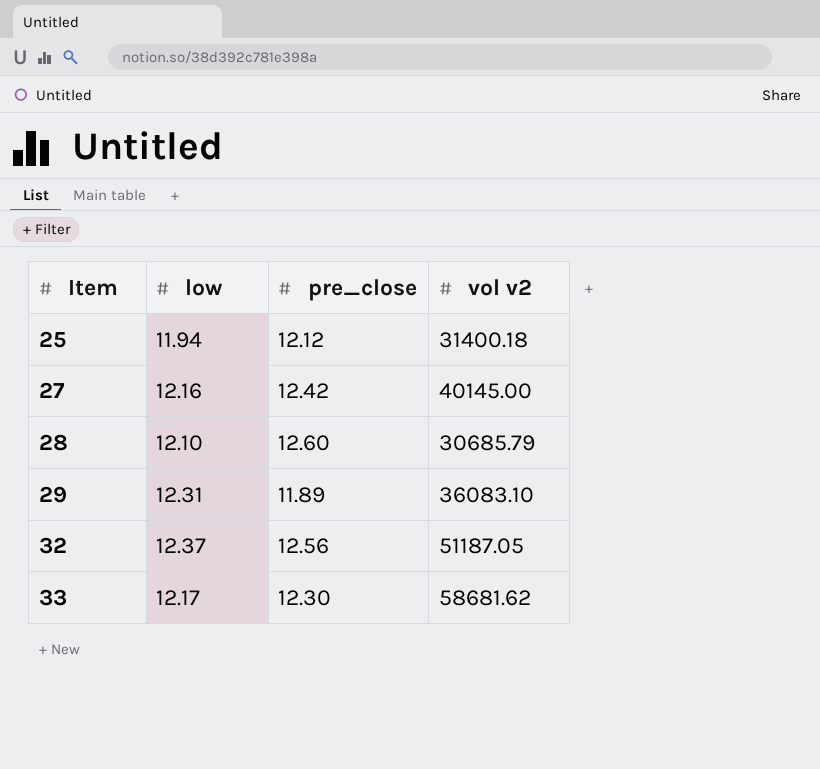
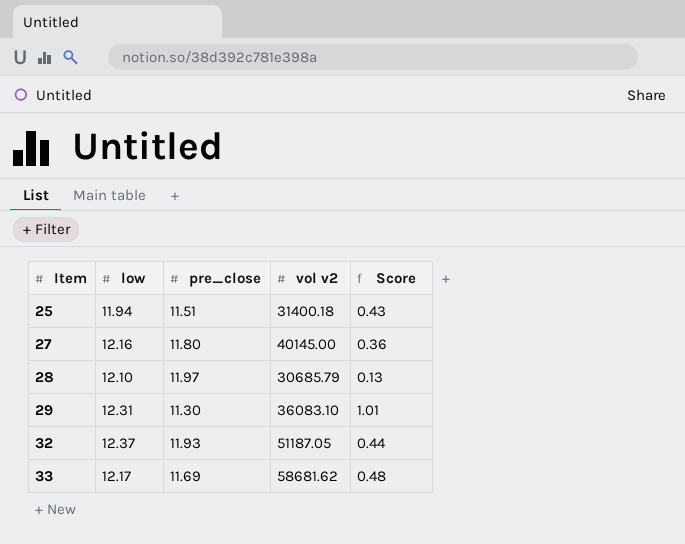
column Score | formula: none -> [low] - [pre_close]
25 | pre_close: 12.12 -> 11.51
27 | pre_close: 12.42 -> 11.80
28 | pre_close: 12.60 -> 11.97
29 | pre_close: 11.89 -> 11.30
32 | pre_close: 12.56 -> 11.93
33 | pre_close: 12.30 -> 11.69

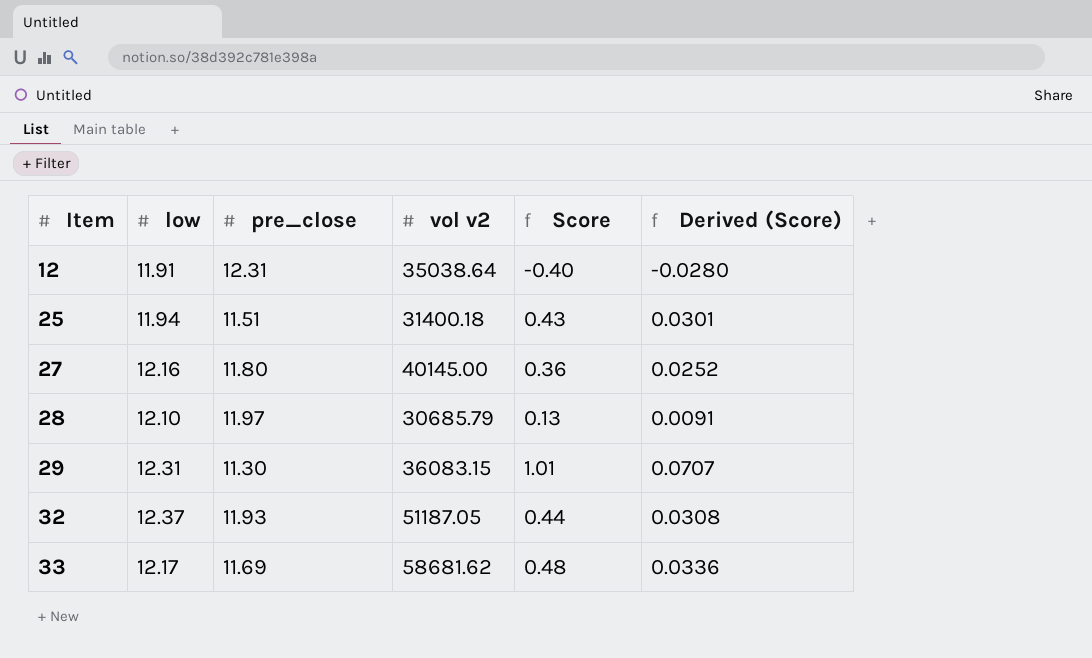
column Derived (Score) | formula: none -> [Score] * 0.07
row 12: none -> 11.91 | 12.31 | 35038.64 | -0.40 | -0.0280
29 | vol v2: 36083.10 -> 36083.15

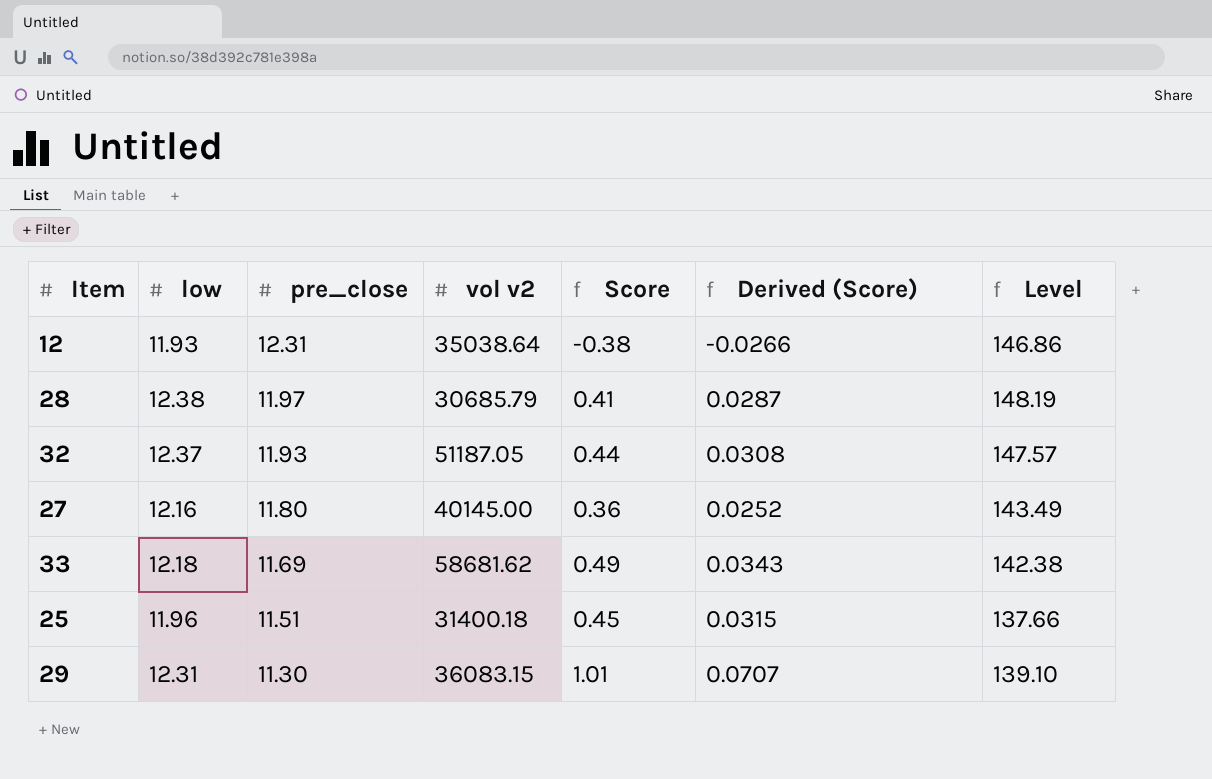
row order: Item ascending -> pre_close descending
column Level | formula: none -> [low] * [pre_close]
12 | low: 11.91 -> 11.93
12 | Score: -0.40 -> -0.38
12 | Derived (Score): -0.0280 -> -0.0266
28 | low: 12.10 -> 12.38
28 | Score: 0.13 -> 0.41
28 | Derived (Score): 0.0091 -> 0.0287
33 | low: 12.17 -> 12.18
33 | Score: 0.48 -> 0.49
33 | Derived (Score): 0.0336 -> 0.0343
25 | low: 11.94 -> 11.96
25 | Score: 0.43 -> 0.45
25 | Derived (Score): 0.0301 -> 0.0315

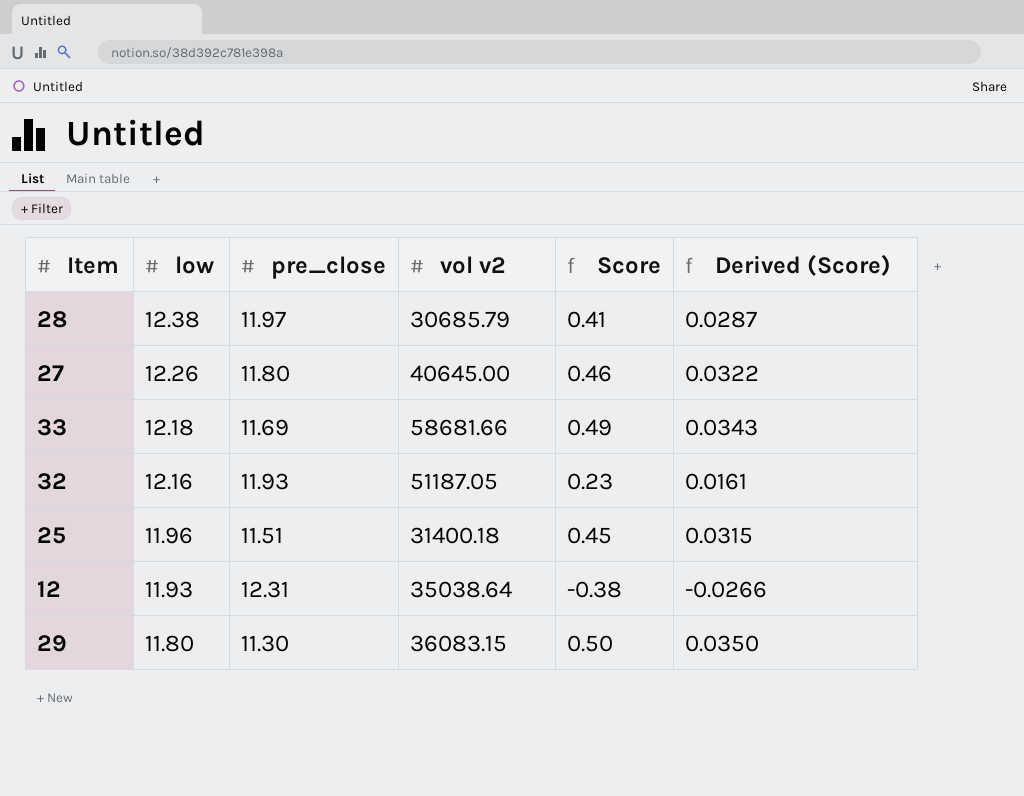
row order: pre_close descending -> low descending
column Level | formula: [low] * [pre_close] -> none
27 | low: 12.16 -> 12.26
27 | vol v2: 40145.00 -> 40645.00
27 | Score: 0.36 -> 0.46
27 | Derived (Score): 0.0252 -> 0.0322
33 | vol v2: 58681.62 -> 58681.66
32 | low: 12.37 -> 12.16
32 | Score: 0.44 -> 0.23
32 | Derived (Score): 0.0308 -> 0.0161
29 | low: 12.31 -> 11.80
29 | Score: 1.01 -> 0.50
29 | Derived (Score): 0.0707 -> 0.0350

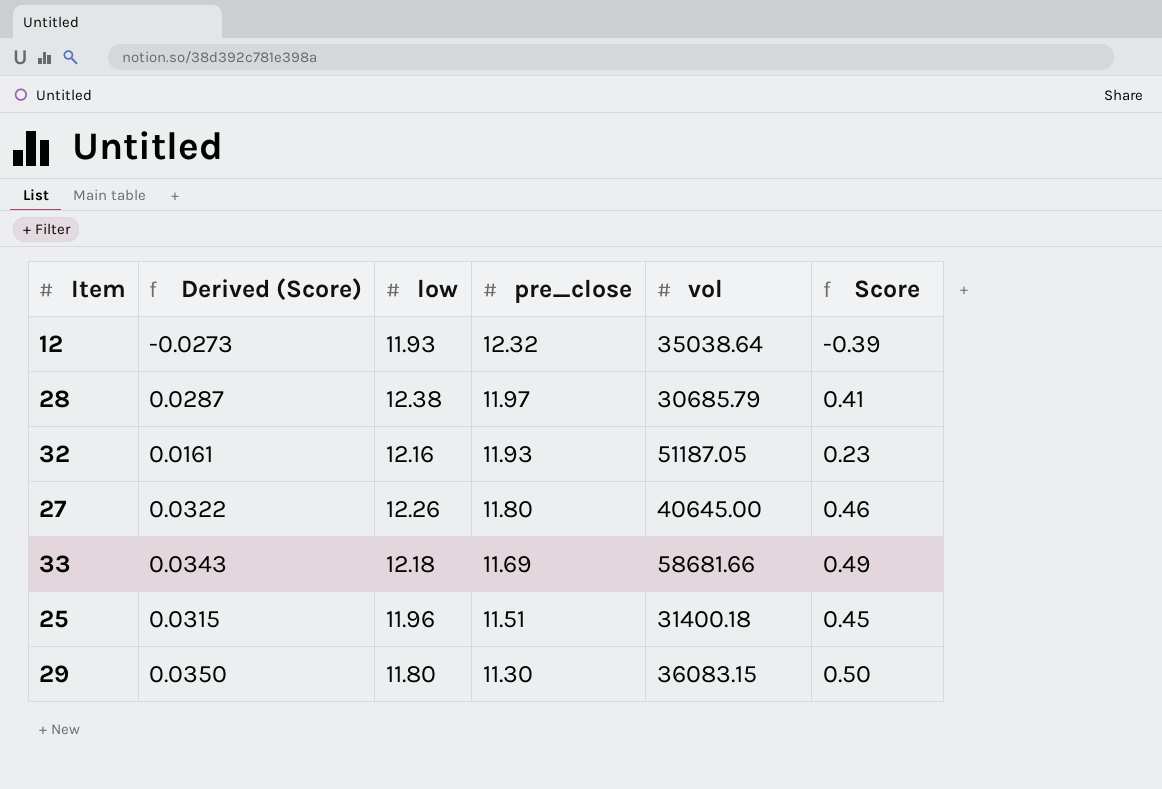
row order: low descending -> pre_close descending
column Derived (Score) | position: 6 -> 2
column name: vol v2 -> vol
12 | Derived (Score): -0.0266 -> -0.0273
12 | pre_close: 12.31 -> 12.32
12 | Score: -0.38 -> -0.39

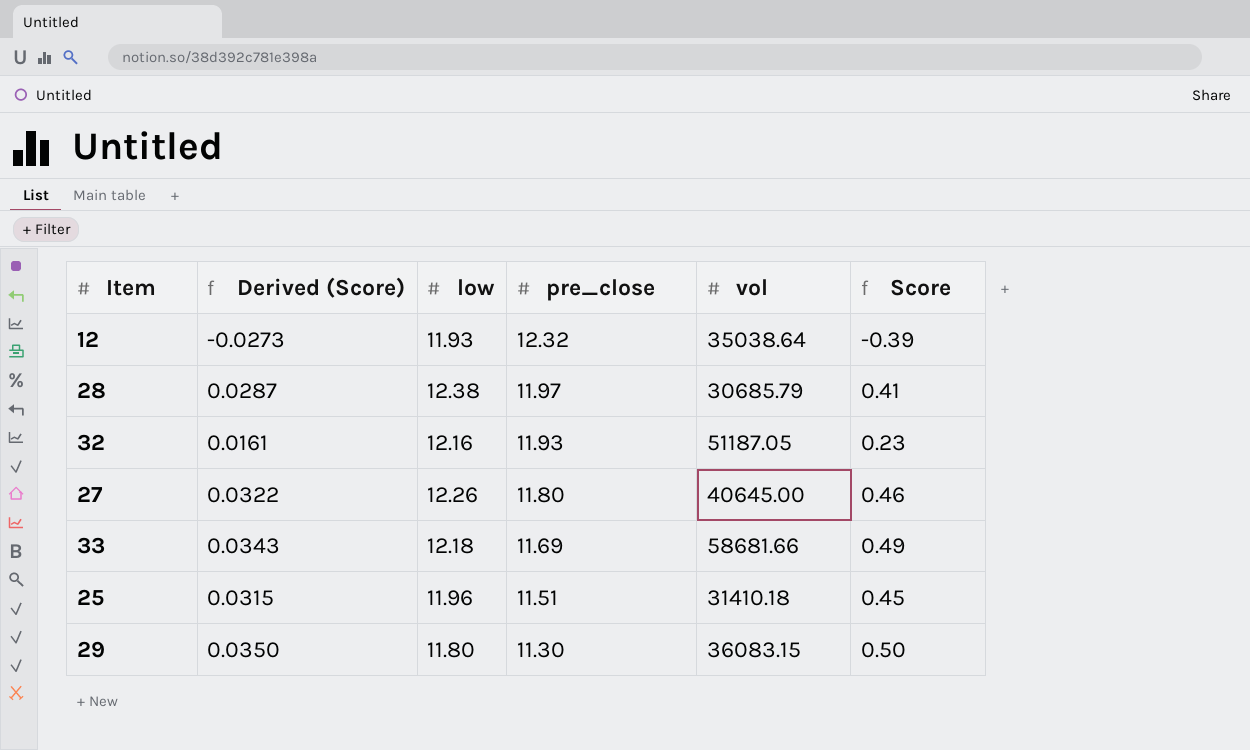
25 | vol: 31400.18 -> 31410.18

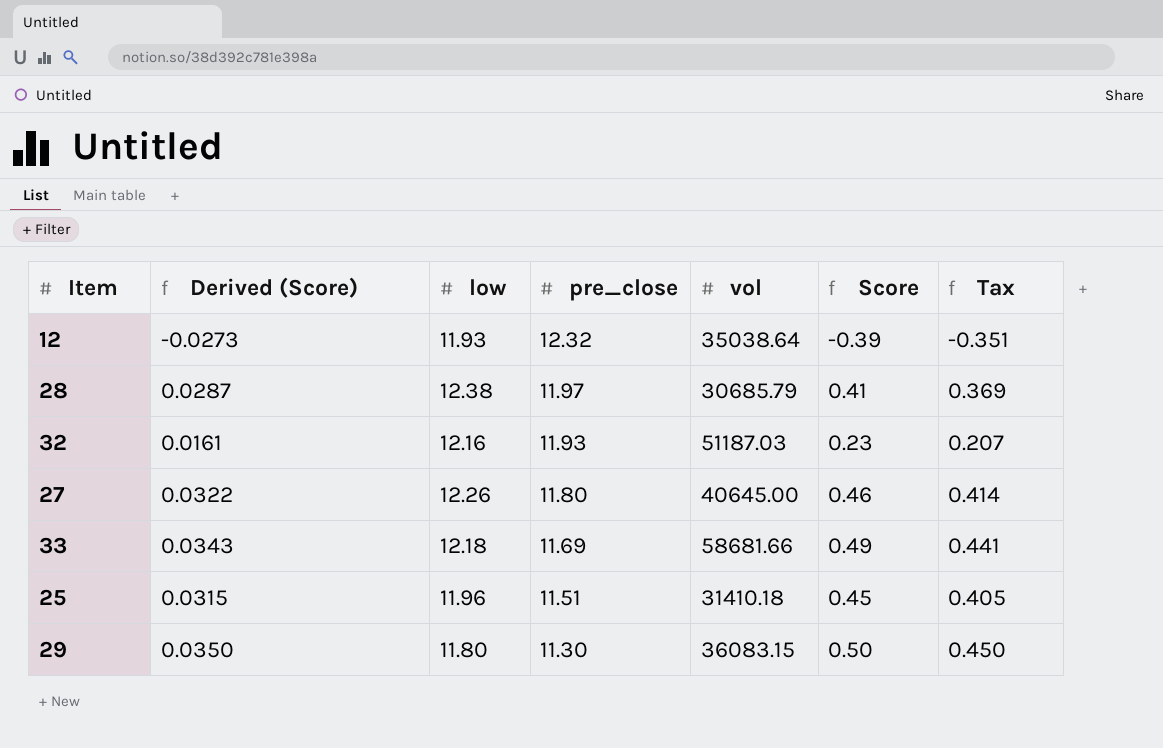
column Tax | formula: none -> [Score] * 0.9
32 | vol: 51187.05 -> 51187.03

